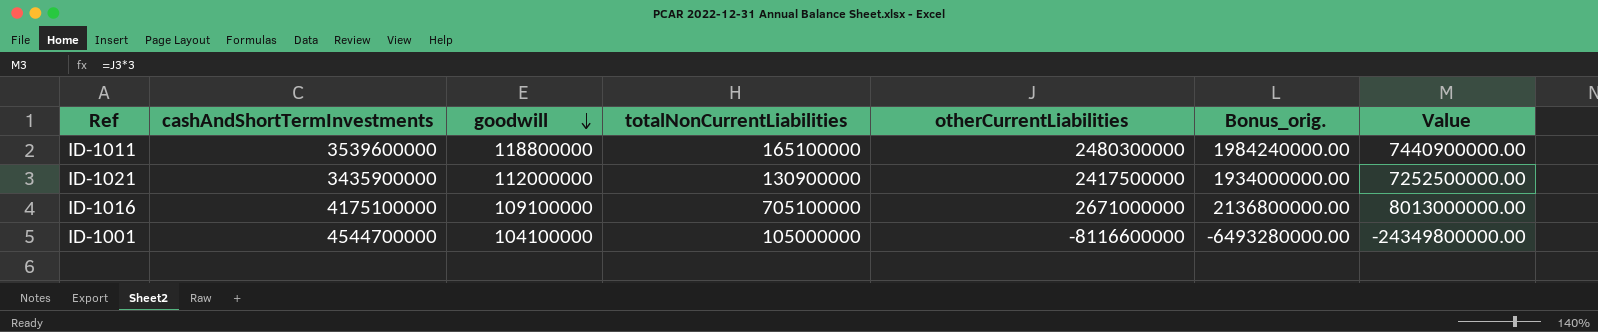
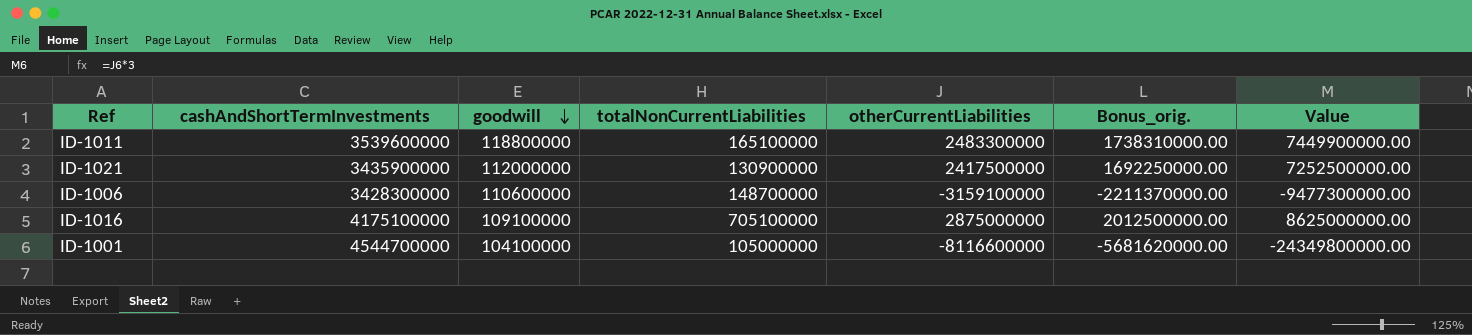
column Bonus_orig. | formula: [otherCurrentLiabilities] * 0.8 -> [otherCurrentLiabilities] * 0.7
ID-1011 | otherCurrentLiabilities: 2480300000 -> 2483300000
ID-1011 | Value: 7440900000.00 -> 7449900000.00
row ID-1006: none -> 3428300000 | 110600000 | 148700000 | -3159100000 | -2211370000.00 | -9477300000.00
ID-1016 | otherCurrentLiabilities: 2671000000 -> 2875000000
ID-1016 | Value: 8013000000.00 -> 8625000000.00

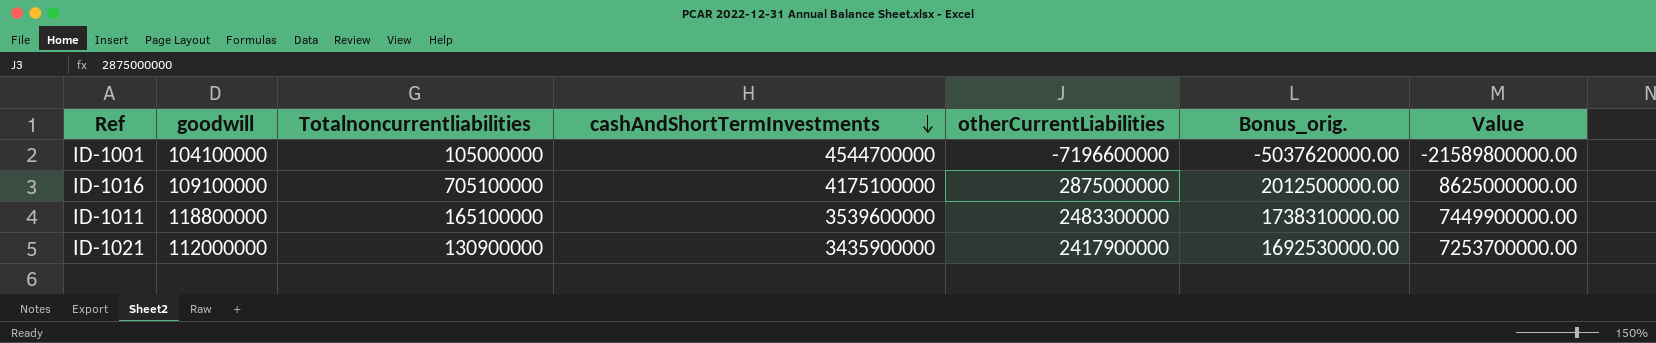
row order: goodwill descending -> cashAndShortTermInvestments descending
column name: totalNonCurrentLiabilities -> Totalnoncurrentliabilities
column cashAndShortTermInvestments | position: 2 -> 4
row ID-1006: 3428300000 | 110600000 | 148700000 | -3159100000 | -2211370000.00 | -9477300000.00 -> none
ID-1001 | otherCurrentLiabilities: -8116600000 -> -7196600000
ID-1001 | Bonus_orig.: -5681620000.00 -> -5037620000.00
ID-1001 | Value: -24349800000.00 -> -21589800000.00
ID-1021 | otherCurrentLiabilities: 2417500000 -> 2417900000
ID-1021 | Bonus_orig.: 1692250000.00 -> 1692530000.00
ID-1021 | Value: 7252500000.00 -> 7253700000.00

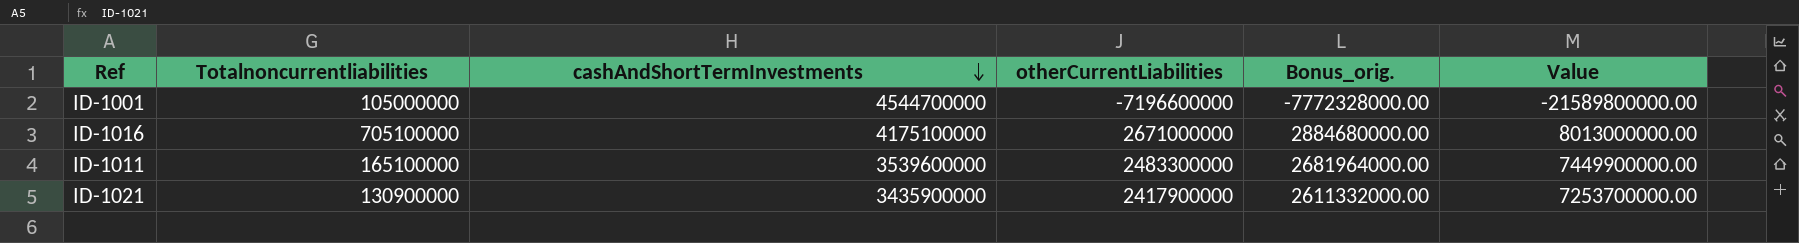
column goodwill | position: 2 -> none
column Bonus_orig. | formula: [otherCurrentLiabilities] * 0.7 -> [otherCurrentLiabilities] * 1.08
ID-1016 | otherCurrentLiabilities: 2875000000 -> 2671000000
ID-1016 | Value: 8625000000.00 -> 8013000000.00

